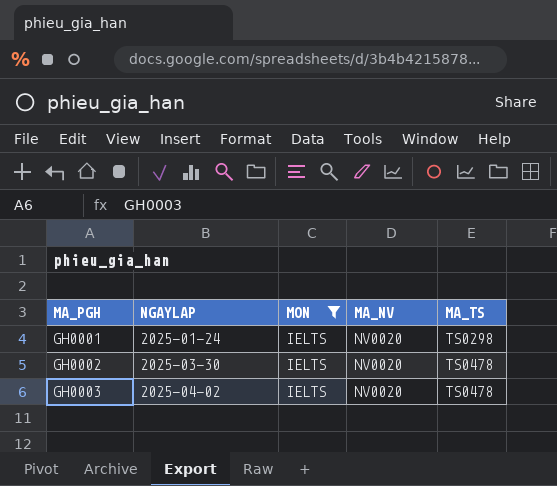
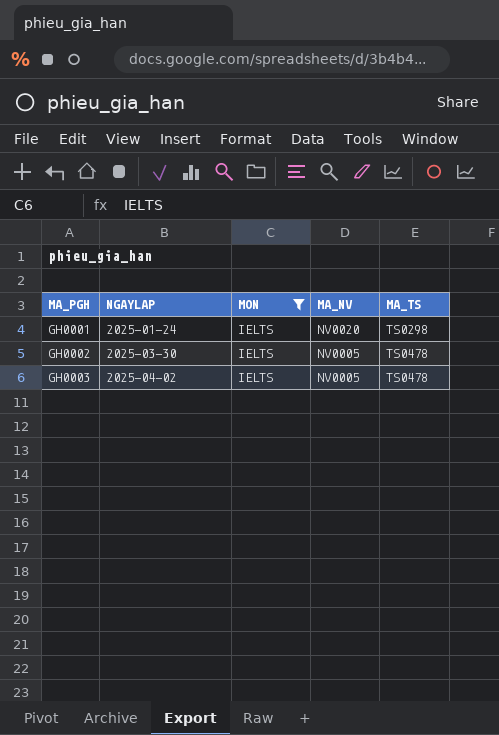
GH0002 | MA_NV: NV0020 -> NV0005
GH0003 | MA_NV: NV0020 -> NV0005

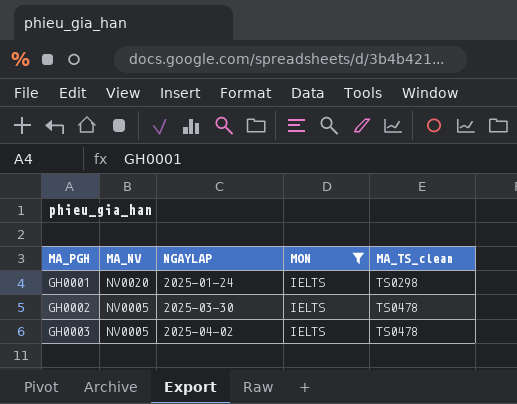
column MA_NV | position: 4 -> 2
column name: MA_TS -> MA_TS_clean

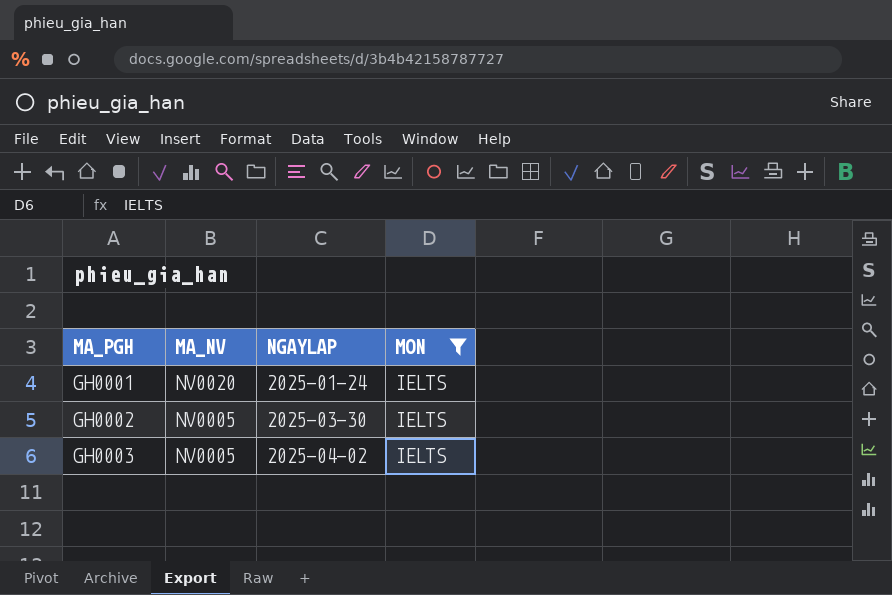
column MA_TS_clean | position: 5 -> none

